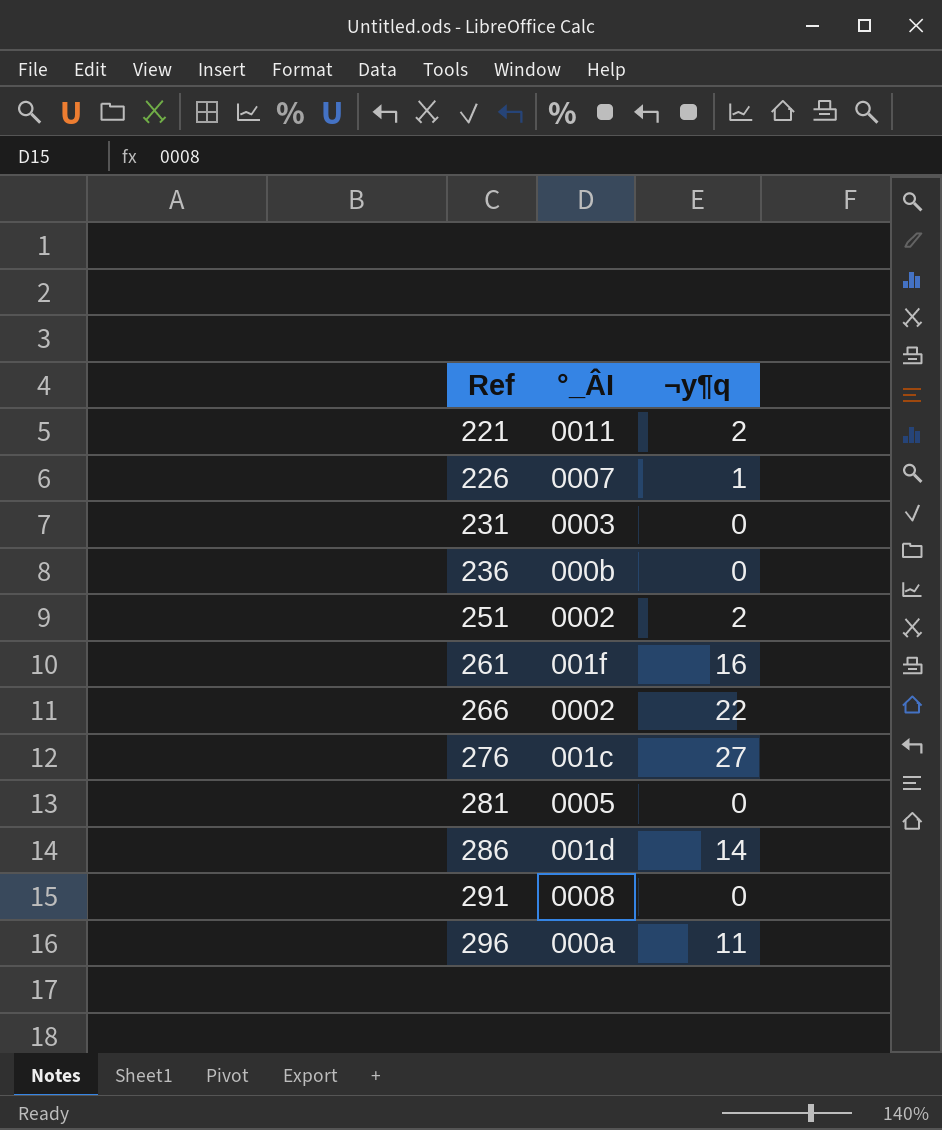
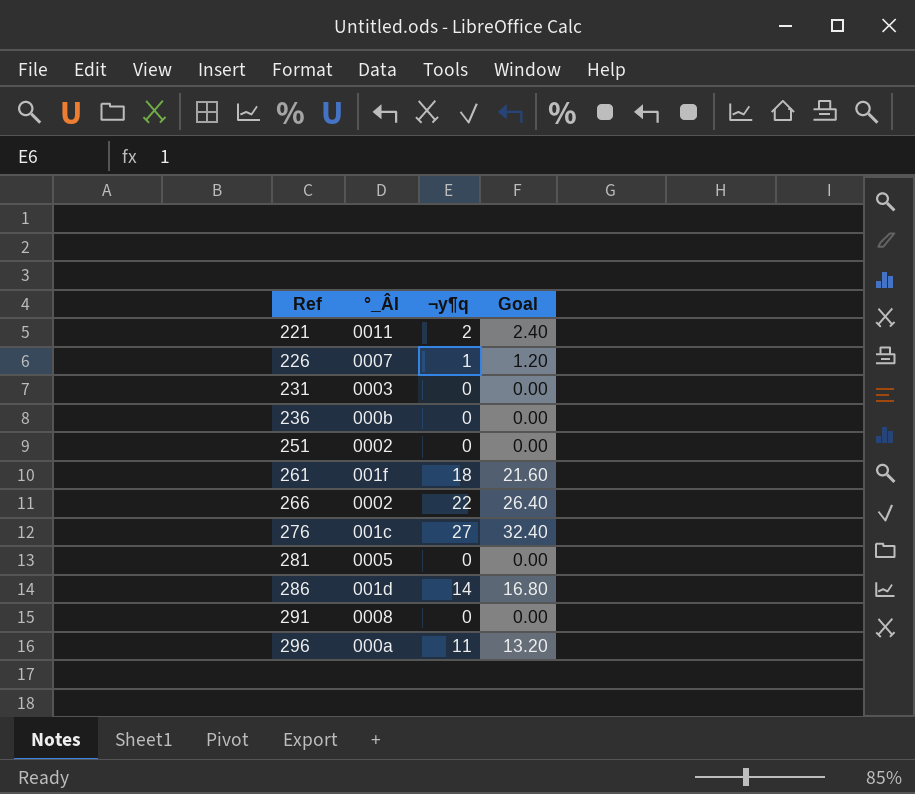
column Goal | formula: none -> [¬y¶q] * 1.2
251 | ¬y¶q: 2 -> 0
261 | ¬y¶q: 16 -> 18

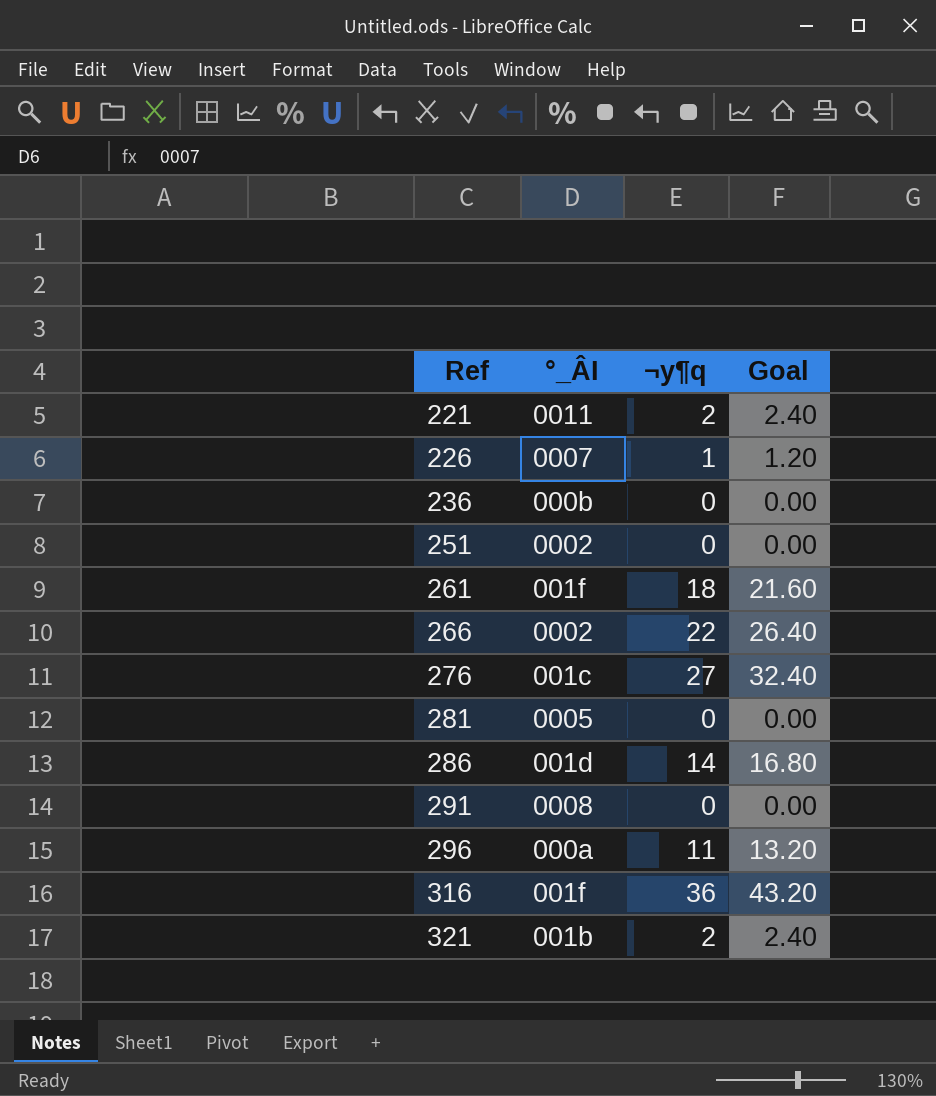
row 231: 0003 | 0 | 0.00 -> none
row 316: none -> 001f | 36 | 43.20
row 321: none -> 001b | 2 | 2.40

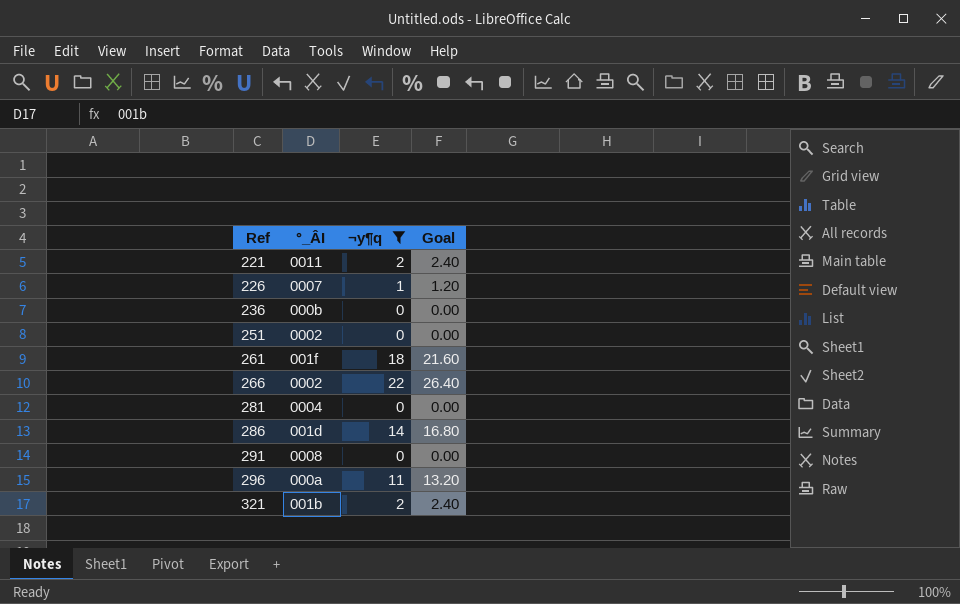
filter: none -> ¬y¶q <= 22
281 | °_ÂI: 0005 -> 0004

